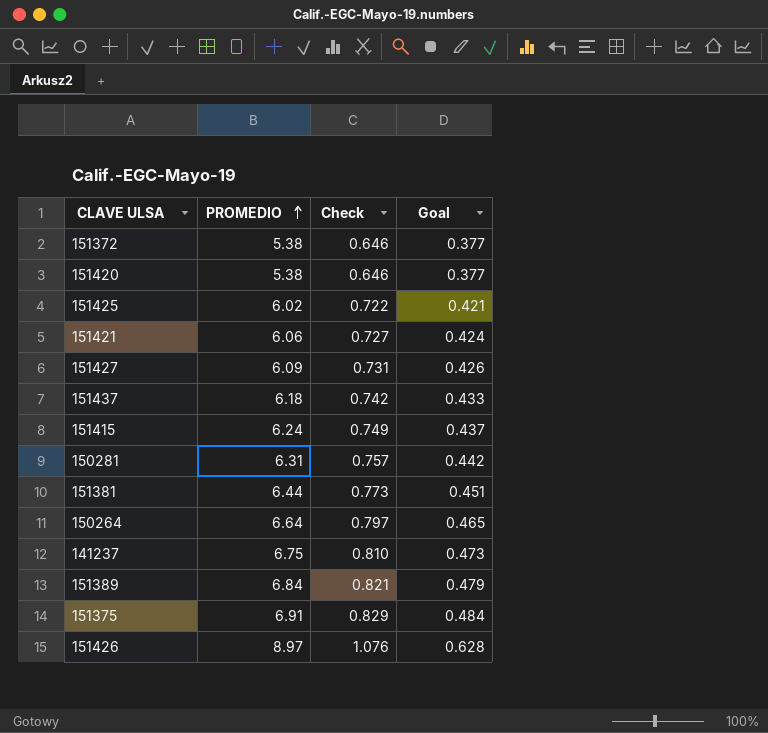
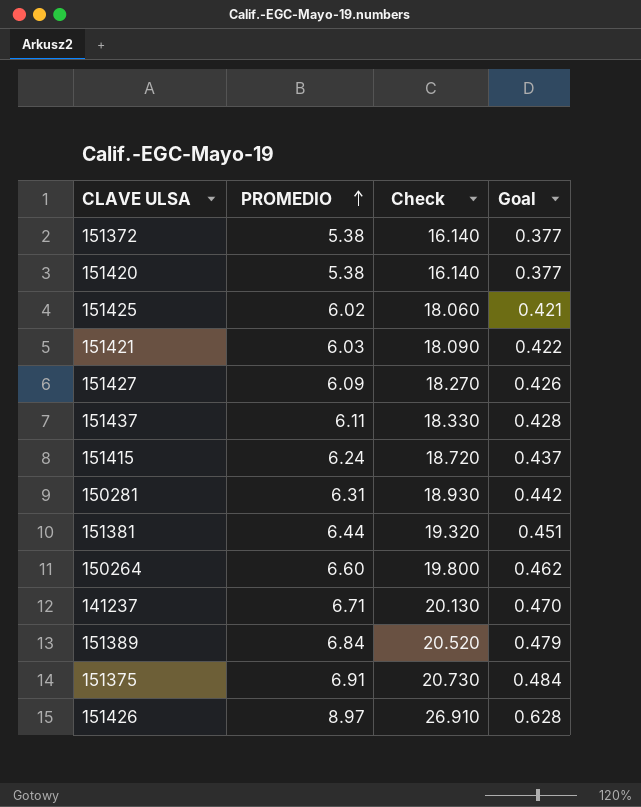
column Check | formula: [PROMEDIO] * 0.12 -> [PROMEDIO] * 3
151421 | PROMEDIO: 6.06 -> 6.03
151421 | Goal: 0.424 -> 0.422
151437 | PROMEDIO: 6.18 -> 6.11
151437 | Goal: 0.433 -> 0.428
150264 | PROMEDIO: 6.64 -> 6.60
150264 | Goal: 0.465 -> 0.462
141237 | PROMEDIO: 6.75 -> 6.71
141237 | Goal: 0.473 -> 0.470

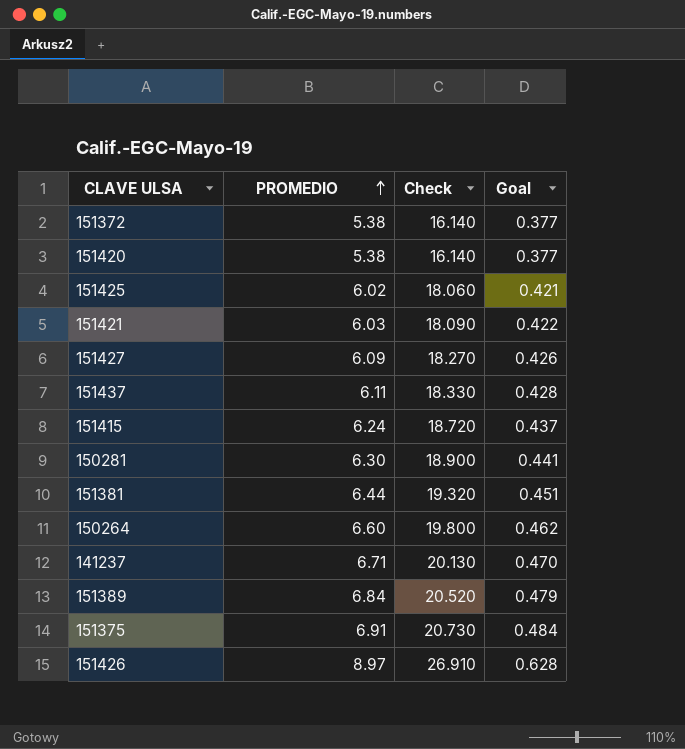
150281 | PROMEDIO: 6.31 -> 6.30
150281 | Check: 18.930 -> 18.900
150281 | Goal: 0.442 -> 0.441

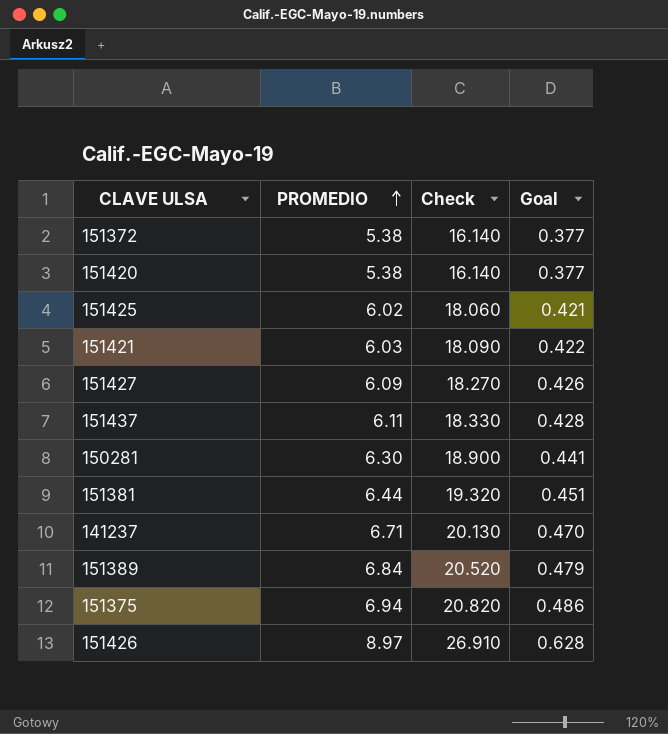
row 151415: 6.24 | 18.720 | 0.437 -> none
row 150264: 6.60 | 19.800 | 0.462 -> none
151375 | PROMEDIO: 6.91 -> 6.94
151375 | Check: 20.730 -> 20.820
151375 | Goal: 0.484 -> 0.486

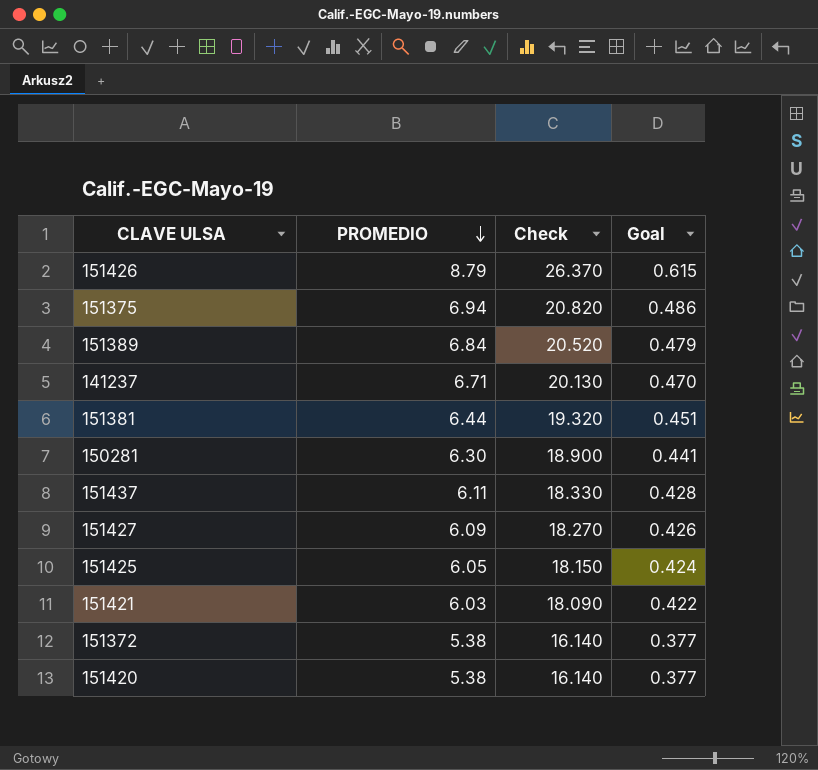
row order: PROMEDIO ascending -> PROMEDIO descending
151426 | PROMEDIO: 8.97 -> 8.79
151426 | Check: 26.910 -> 26.370
151426 | Goal: 0.628 -> 0.615
151425 | PROMEDIO: 6.02 -> 6.05
151425 | Check: 18.060 -> 18.150
151425 | Goal: 0.421 -> 0.424

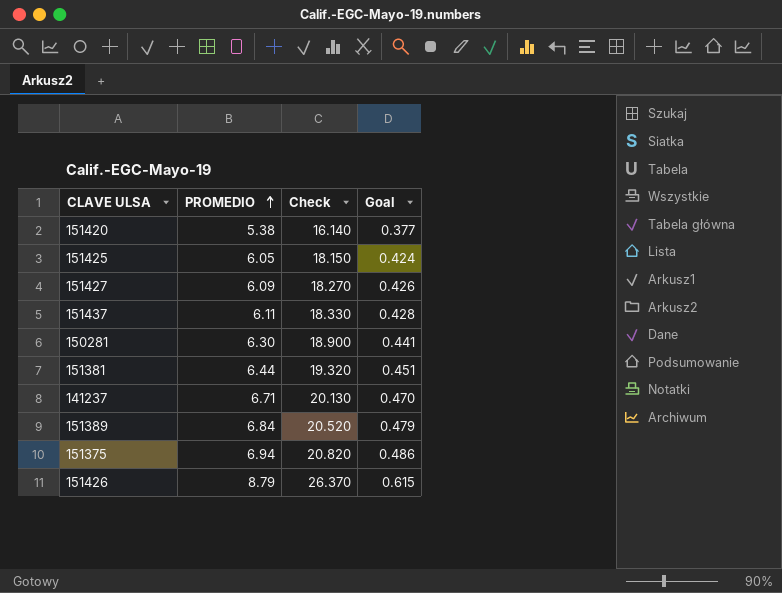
row order: PROMEDIO descending -> PROMEDIO ascending
row 151421: 6.03 | 18.090 | 0.422 -> none
row 151372: 5.38 | 16.140 | 0.377 -> none

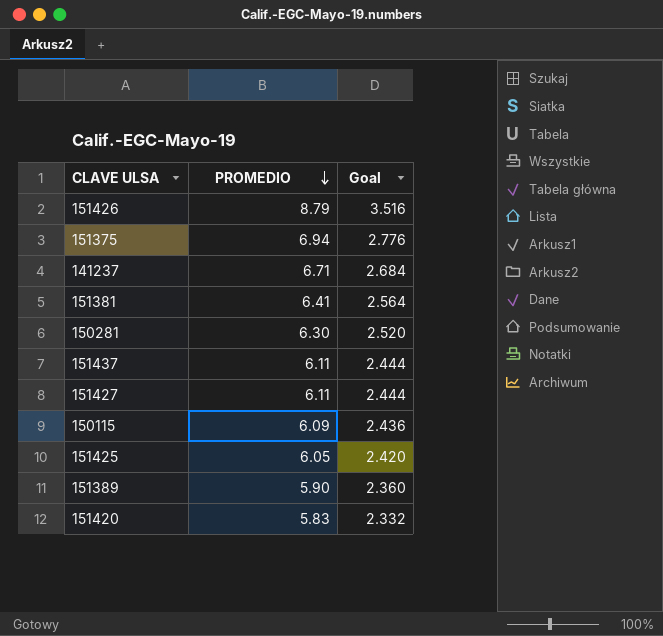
row order: PROMEDIO ascending -> PROMEDIO descending
column Check | formula: [PROMEDIO] * 3 -> none
column Goal | formula: [PROMEDIO] * 0.07 -> [PROMEDIO] * 0.4
151381 | PROMEDIO: 6.44 -> 6.41
151427 | PROMEDIO: 6.09 -> 6.11
row 150115: none -> 6.09 | 2.436
151389 | PROMEDIO: 6.84 -> 5.90
151420 | PROMEDIO: 5.38 -> 5.83

